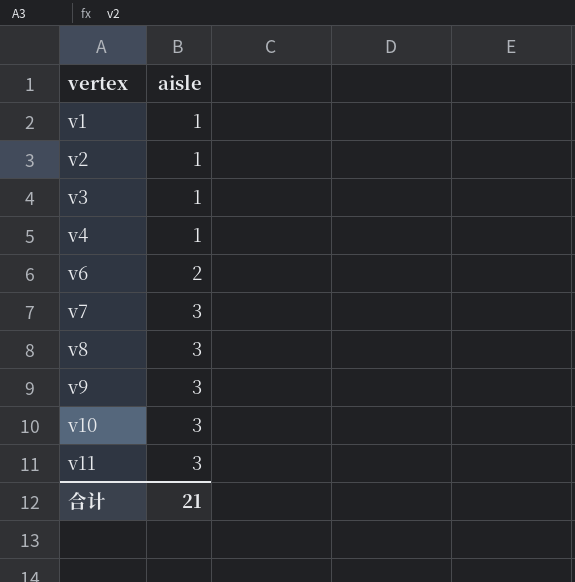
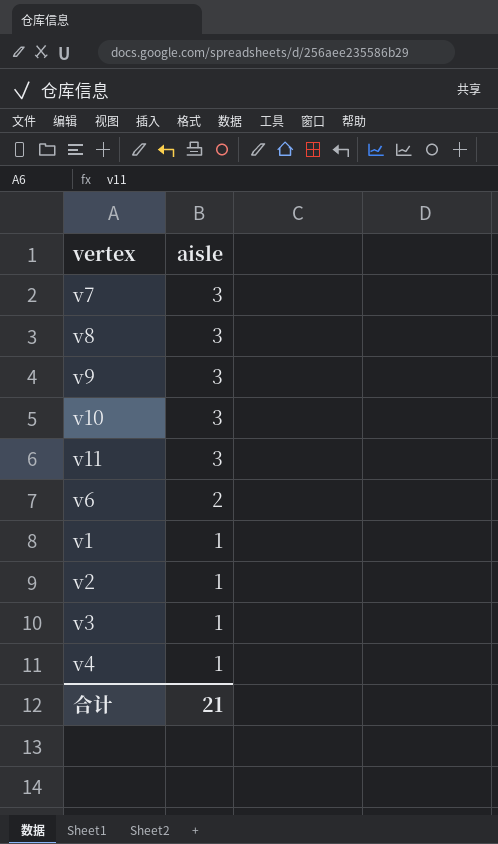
row order: vertex ascending -> aisle descending

